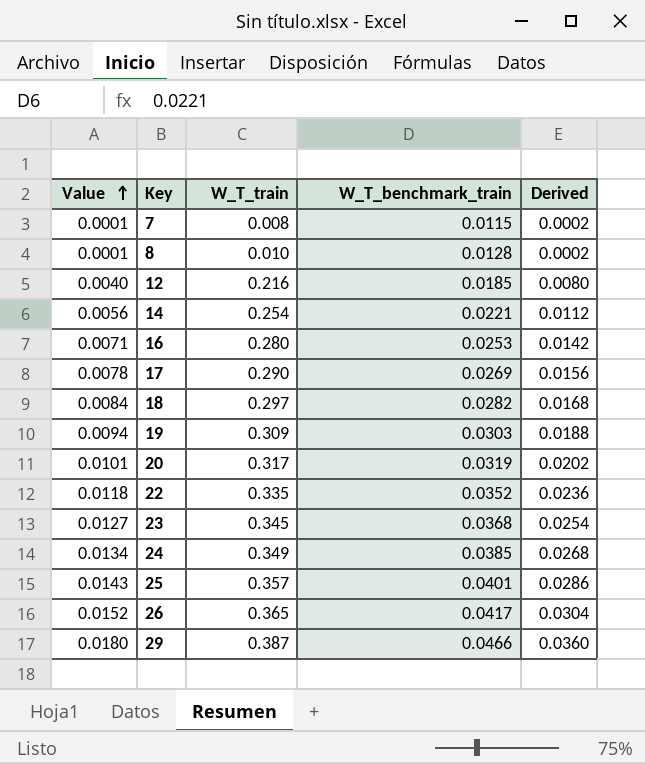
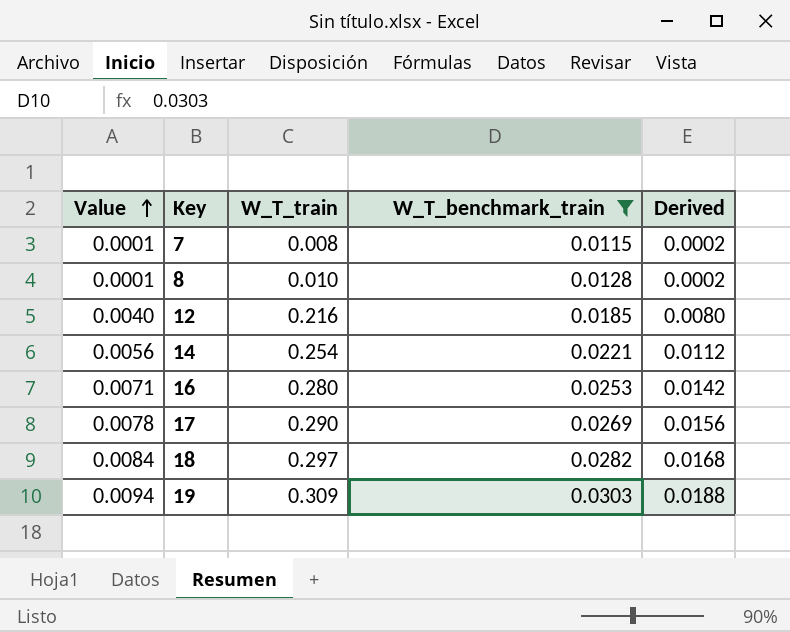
filter: none -> W_T_benchmark_train <= 0.0303

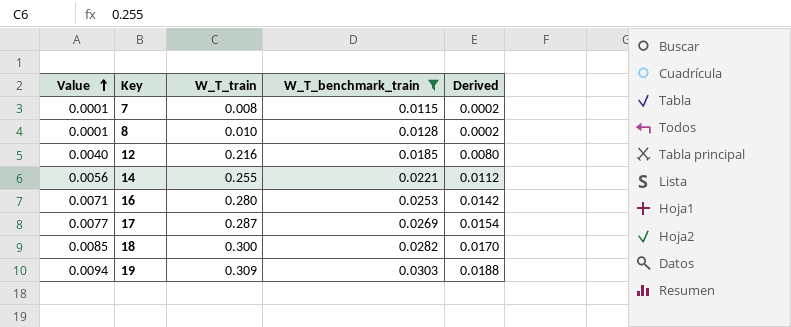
14 | W_T_train: 0.254 -> 0.255
17 | Value: 0.0078 -> 0.0077
17 | W_T_train: 0.290 -> 0.287
17 | Derived: 0.0156 -> 0.0154
18 | Value: 0.0084 -> 0.0085
18 | W_T_train: 0.297 -> 0.300
18 | Derived: 0.0168 -> 0.0170

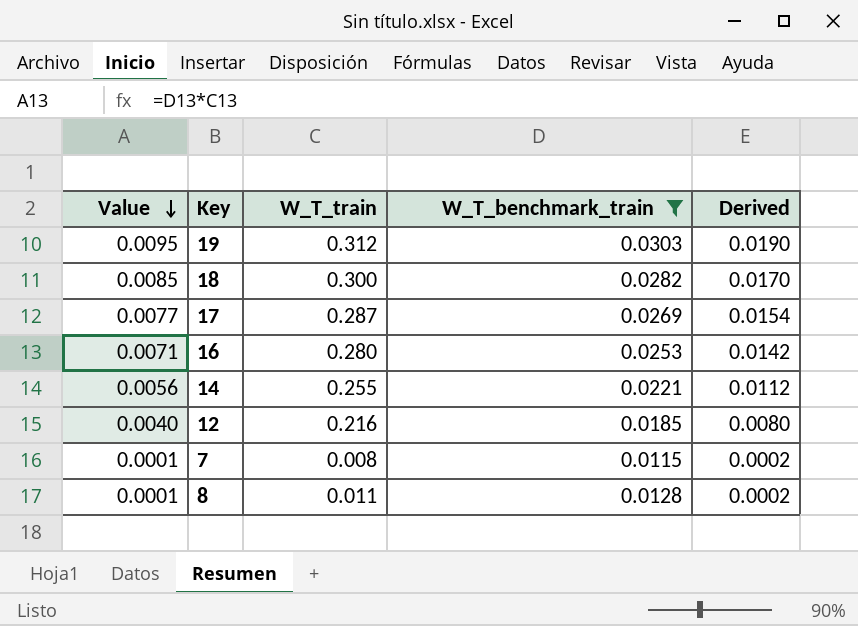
row order: Value ascending -> Value descending
19 | Value: 0.0094 -> 0.0095
19 | W_T_train: 0.309 -> 0.312
19 | Derived: 0.0188 -> 0.0190
8 | W_T_train: 0.010 -> 0.011

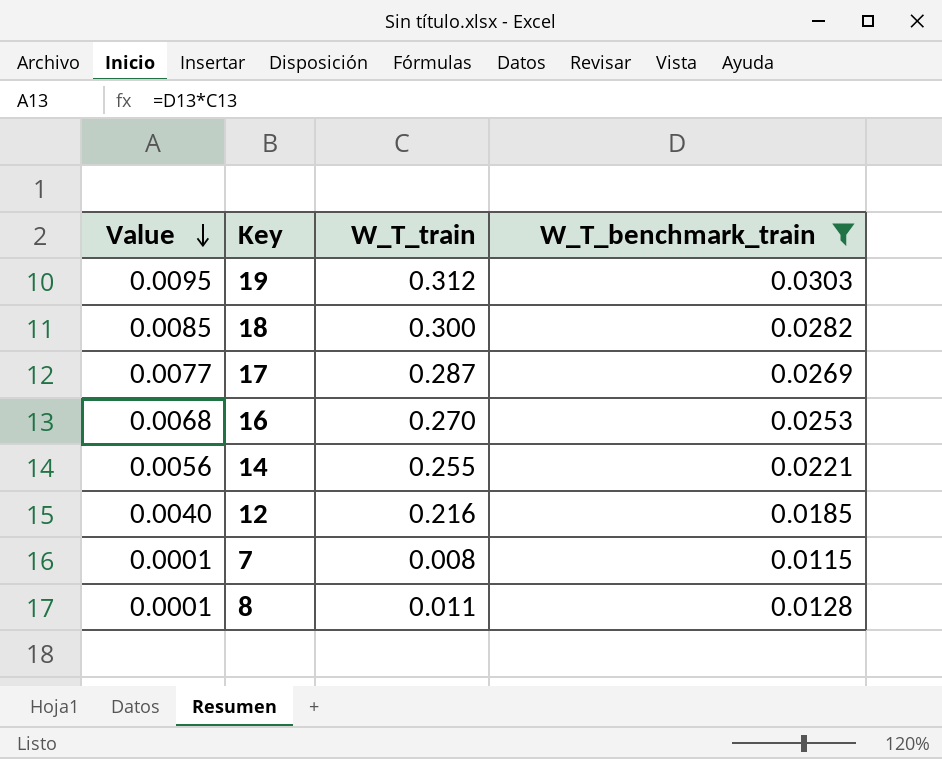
column Derived | formula: [Value] * 2 -> none
16 | Value: 0.0071 -> 0.0068
16 | W_T_train: 0.280 -> 0.270

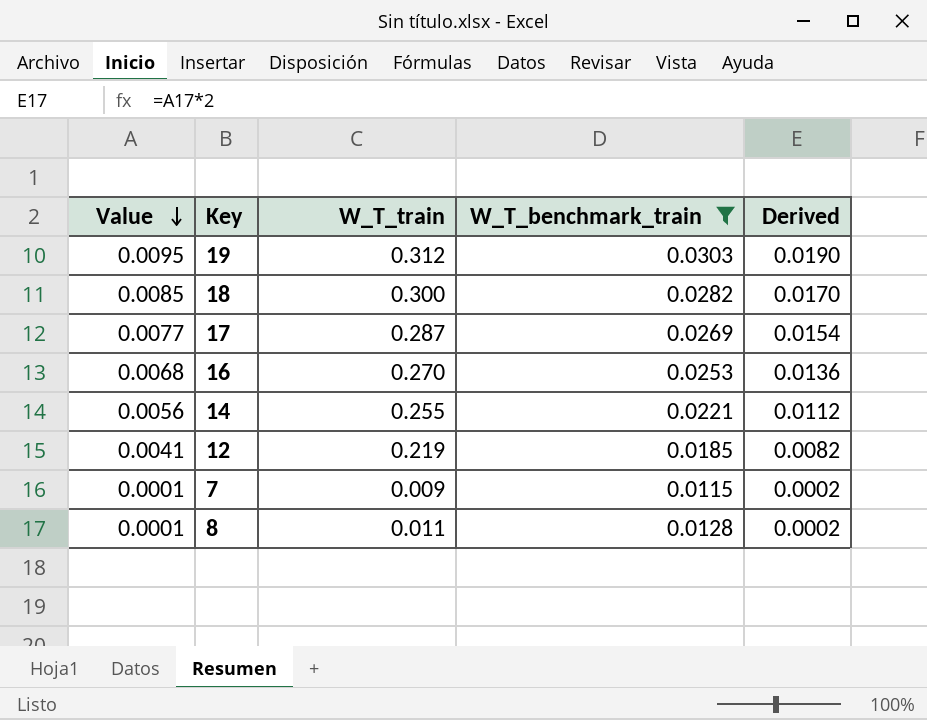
column Derived | formula: none -> [Value] * 2
12 | Value: 0.0040 -> 0.0041
12 | W_T_train: 0.216 -> 0.219
7 | W_T_train: 0.008 -> 0.009

